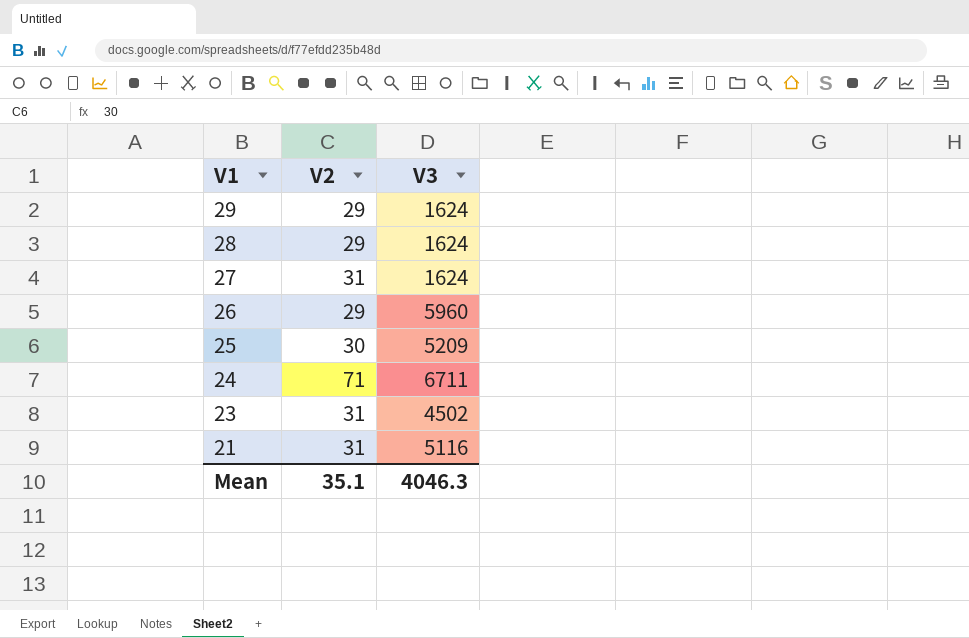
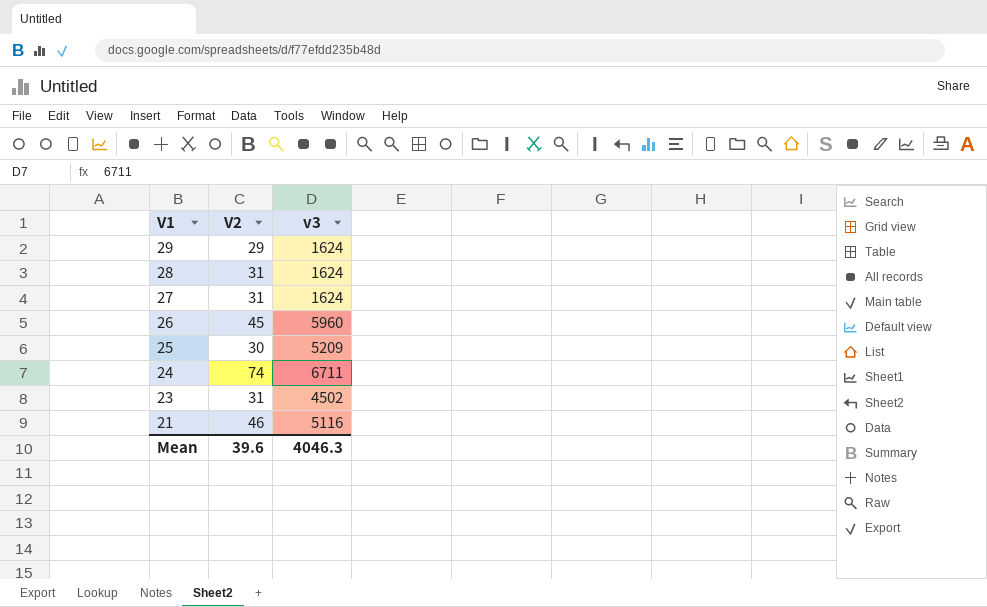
column name: V3 -> v3
28 | V2: 29 -> 31
26 | V2: 29 -> 45
24 | V2: 71 -> 74
21 | V2: 31 -> 46
Mean | V2: 35.1 -> 39.6

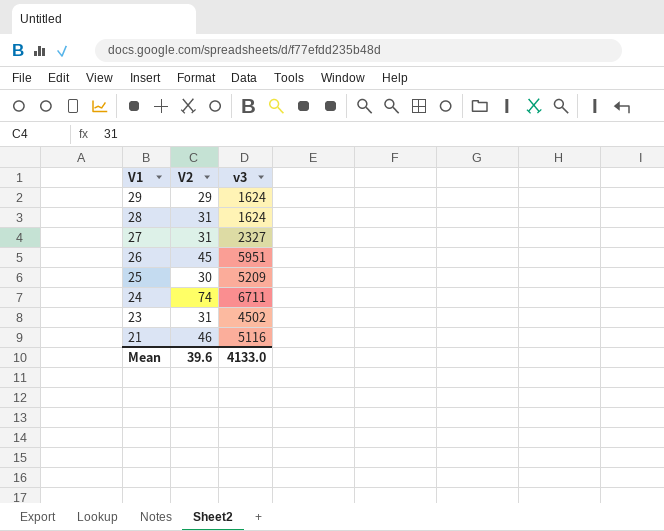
27 | v3: 1624 -> 2327
26 | v3: 5960 -> 5951
Mean | v3: 4046.3 -> 4133.0

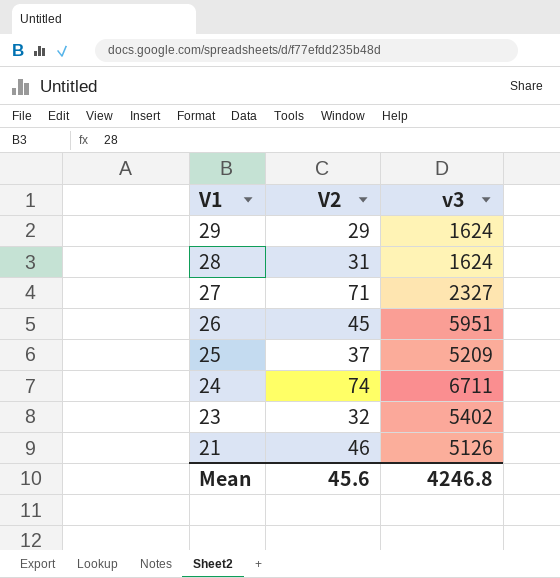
27 | V2: 31 -> 71
25 | V2: 30 -> 37
23 | V2: 31 -> 32
23 | v3: 4502 -> 5402
21 | v3: 5116 -> 5126
Mean | V2: 39.6 -> 45.6
Mean | v3: 4133.0 -> 4246.8

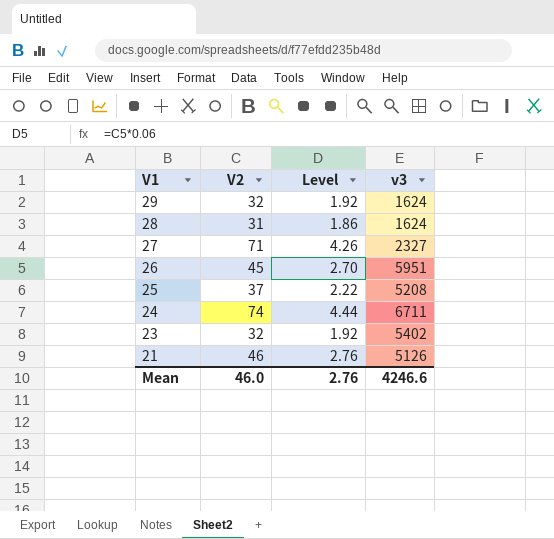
column Level | formula: none -> [V2] * 0.06
29 | V2: 29 -> 32
25 | v3: 5209 -> 5208
Mean | V2: 45.6 -> 46.0
Mean | v3: 4246.8 -> 4246.6

